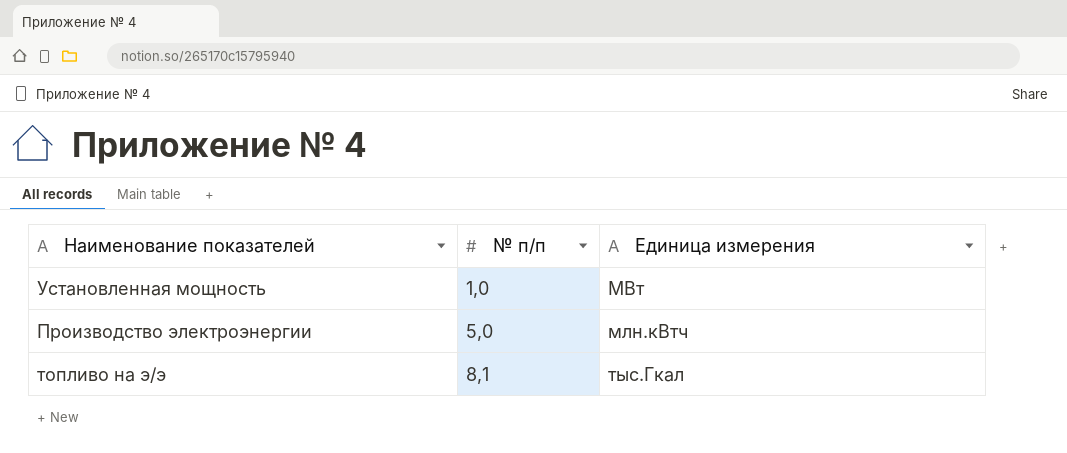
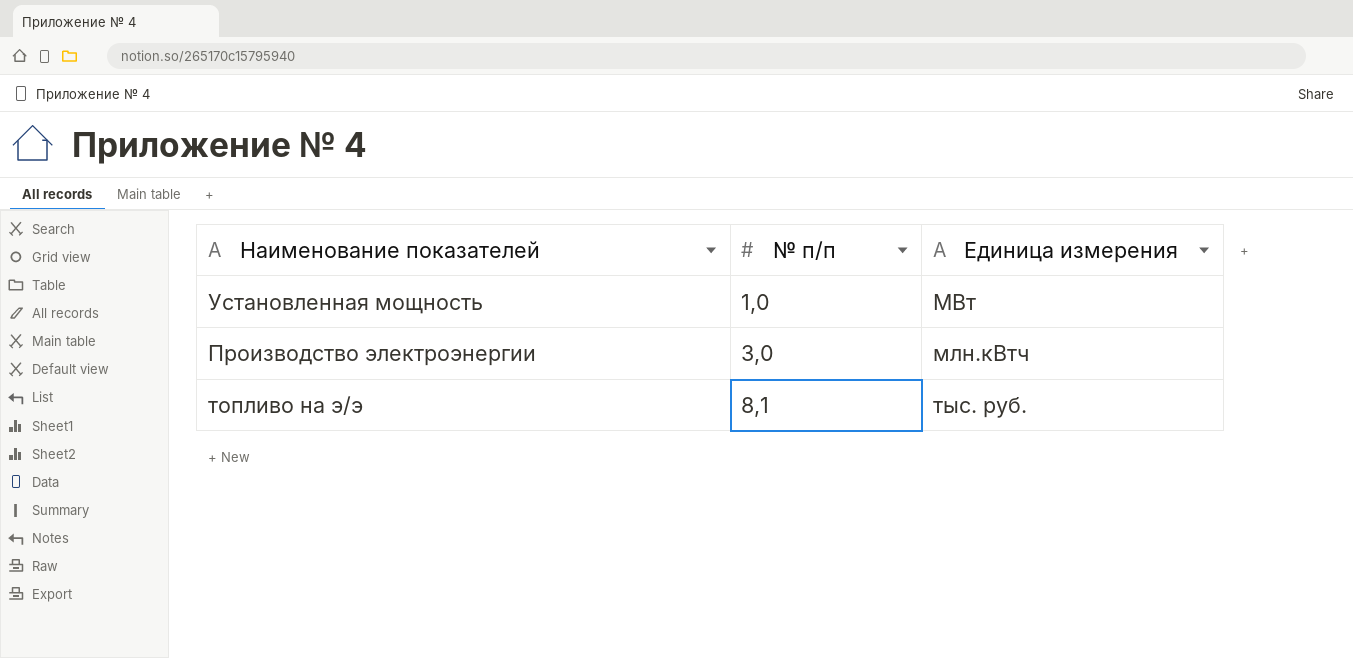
Производство электроэнергии | № п/п: 5,0 -> 3,0
топливо на э/э | Единица измерения: тыс.Гкал -> тыс. руб.

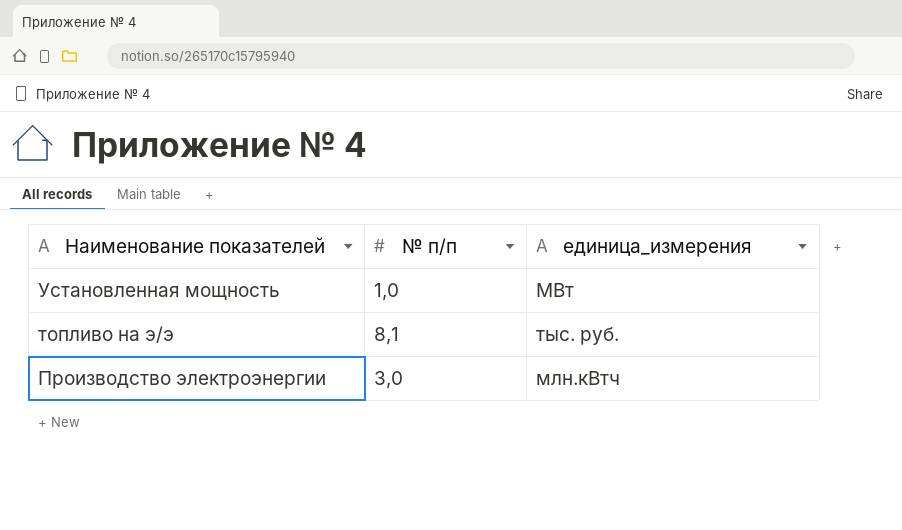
row order: № п/п ascending -> Наименование показателей descending
column name: Единица измерения -> единица_измерения

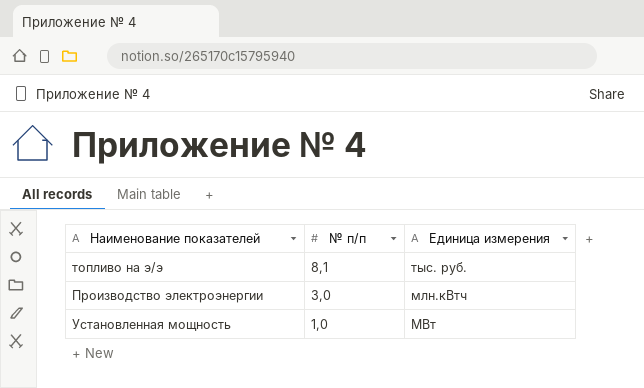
row order: Наименование показателей descending -> № п/п descending
column name: единица_измерения -> Единица измерения

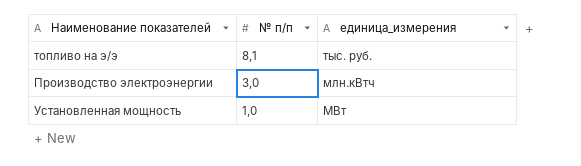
column name: Единица измерения -> единица_измерения

